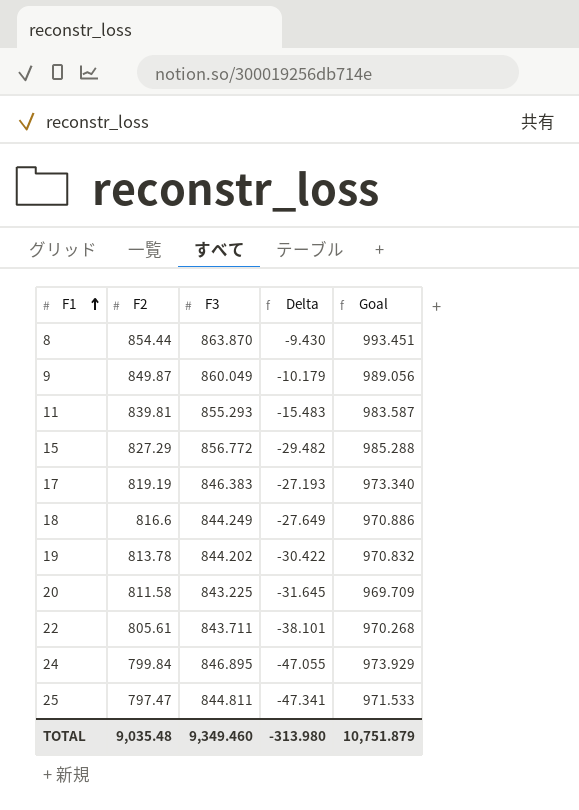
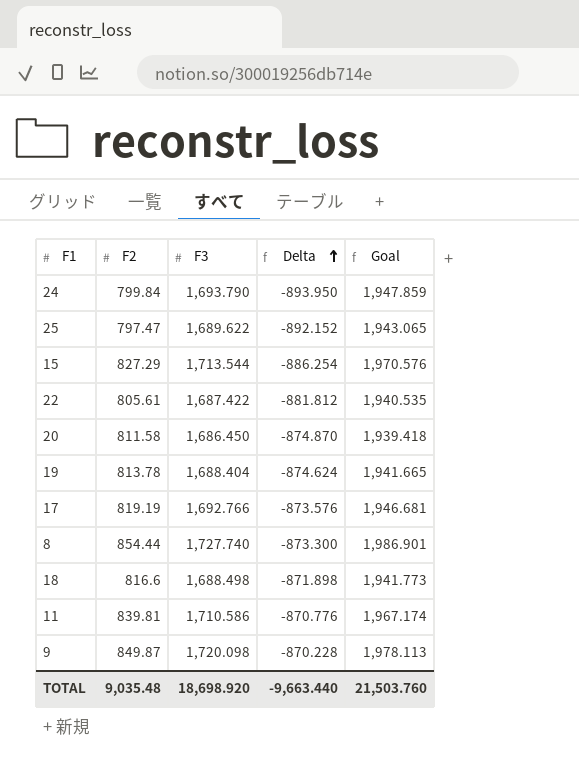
row order: F1 ascending -> Delta ascending
24 | F3: 846.895 -> 1,693.790
24 | Delta: -47.055 -> -893.950
24 | Goal: 973.929 -> 1,947.859
25 | F3: 844.811 -> 1,689.622
25 | Delta: -47.341 -> -892.152
25 | Goal: 971.533 -> 1,943.065
15 | F3: 856.772 -> 1,713.544
15 | Delta: -29.482 -> -886.254
15 | Goal: 985.288 -> 1,970.576
22 | F3: 843.711 -> 1,687.422
22 | Delta: -38.101 -> -881.812
22 | Goal: 970.268 -> 1,940.535
20 | F3: 843.225 -> 1,686.450
20 | Delta: -31.645 -> -874.870
20 | Goal: 969.709 -> 1,939.418
19 | F3: 844.202 -> 1,688.404
19 | Delta: -30.422 -> -874.624
19 | Goal: 970.832 -> 1,941.665
17 | F3: 846.383 -> 1,692.766
17 | Delta: -27.193 -> -873.576
17 | Goal: 973.340 -> 1,946.681
8 | F3: 863.870 -> 1,727.740
8 | Delta: -9.430 -> -873.300
8 | Goal: 993.451 -> 1,986.901
18 | F3: 844.249 -> 1,688.498
18 | Delta: -27.649 -> -871.898
18 | Goal: 970.886 -> 1,941.773
11 | F3: 855.293 -> 1,710.586
11 | Delta: -15.483 -> -870.776
11 | Goal: 983.587 -> 1,967.174
9 | F3: 860.049 -> 1,720.098
9 | Delta: -10.179 -> -870.228
9 | Goal: 989.056 -> 1,978.113
TOTAL | F3: 9,349.460 -> 18,698.920
TOTAL | Delta: -313.980 -> -9,663.440
TOTAL | Goal: 10,751.879 -> 21,503.760

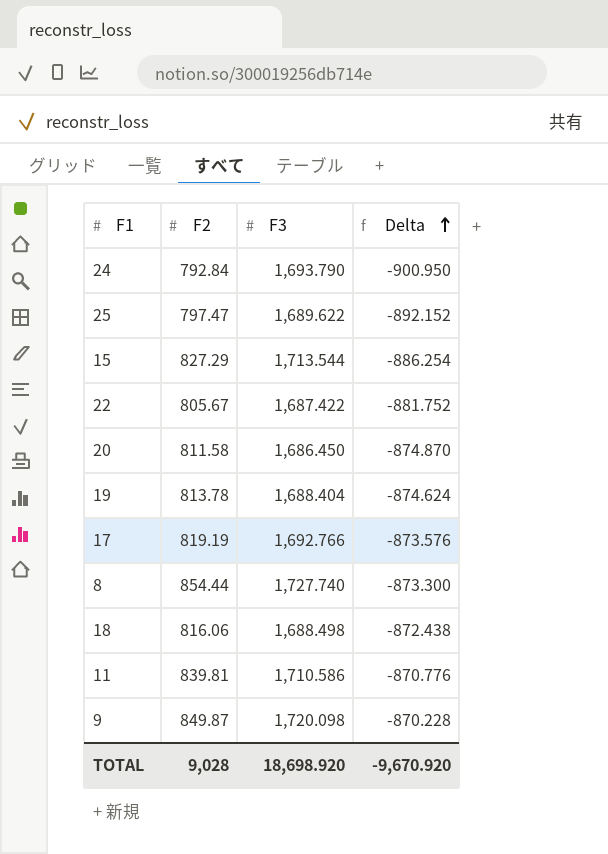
column Goal | formula: [F3] * 1.15 -> none
24 | F2: 799.84 -> 792.84
24 | Delta: -893.950 -> -900.950
22 | F2: 805.61 -> 805.67
22 | Delta: -881.812 -> -881.752
18 | F2: 816.6 -> 816.06
18 | Delta: -871.898 -> -872.438
TOTAL | F2: 9,035.48 -> 9,028
TOTAL | Delta: -9,663.440 -> -9,670.920

